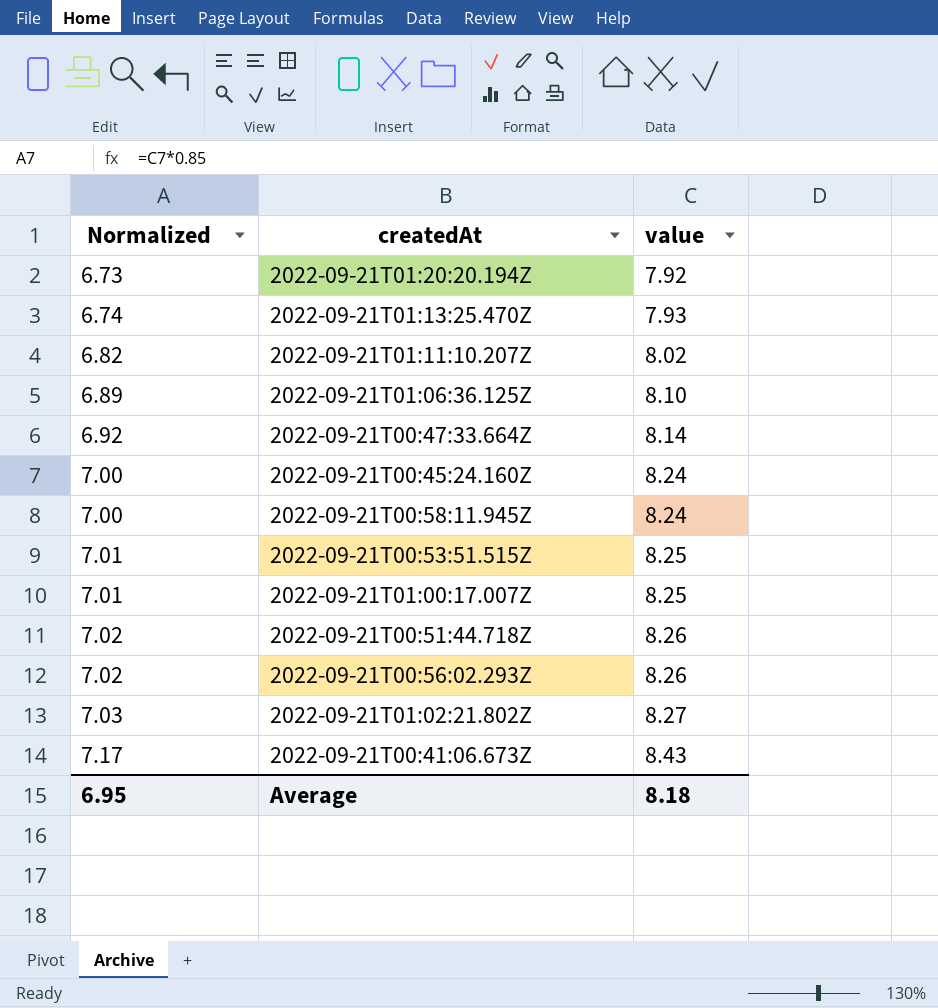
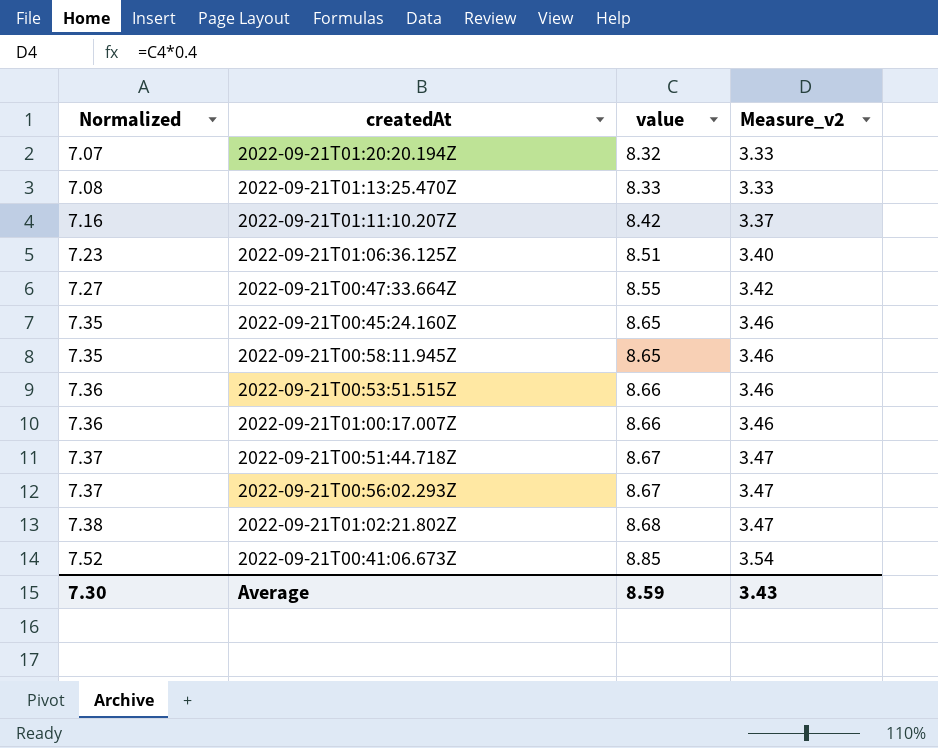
column Measure_v2 | formula: none -> [value] * 0.4
2022-09-21T01:20:20.194Z | Normalized: 6.73 -> 7.07
2022-09-21T01:20:20.194Z | value: 7.92 -> 8.32
2022-09-21T01:13:25.470Z | Normalized: 6.74 -> 7.08
2022-09-21T01:13:25.470Z | value: 7.93 -> 8.33
2022-09-21T01:11:10.207Z | Normalized: 6.82 -> 7.16
2022-09-21T01:11:10.207Z | value: 8.02 -> 8.42
2022-09-21T01:06:36.125Z | Normalized: 6.89 -> 7.23
2022-09-21T01:06:36.125Z | value: 8.10 -> 8.51
2022-09-21T00:47:33.664Z | Normalized: 6.92 -> 7.27
2022-09-21T00:47:33.664Z | value: 8.14 -> 8.55
2022-09-21T00:45:24.160Z | Normalized: 7.00 -> 7.35
2022-09-21T00:45:24.160Z | value: 8.24 -> 8.65
2022-09-21T00:58:11.945Z | Normalized: 7.00 -> 7.35
2022-09-21T00:58:11.945Z | value: 8.24 -> 8.65
2022-09-21T00:53:51.515Z | Normalized: 7.01 -> 7.36
2022-09-21T00:53:51.515Z | value: 8.25 -> 8.66
2022-09-21T01:00:17.007Z | Normalized: 7.01 -> 7.36
2022-09-21T01:00:17.007Z | value: 8.25 -> 8.66
2022-09-21T00:51:44.718Z | Normalized: 7.02 -> 7.37
2022-09-21T00:51:44.718Z | value: 8.26 -> 8.67
2022-09-21T00:56:02.293Z | Normalized: 7.02 -> 7.37
2022-09-21T00:56:02.293Z | value: 8.26 -> 8.67
2022-09-21T01:02:21.802Z | Normalized: 7.03 -> 7.38
2022-09-21T01:02:21.802Z | value: 8.27 -> 8.68
2022-09-21T00:41:06.673Z | Normalized: 7.17 -> 7.52
2022-09-21T00:41:06.673Z | value: 8.43 -> 8.85
Average | Normalized: 6.95 -> 7.30
Average | value: 8.18 -> 8.59

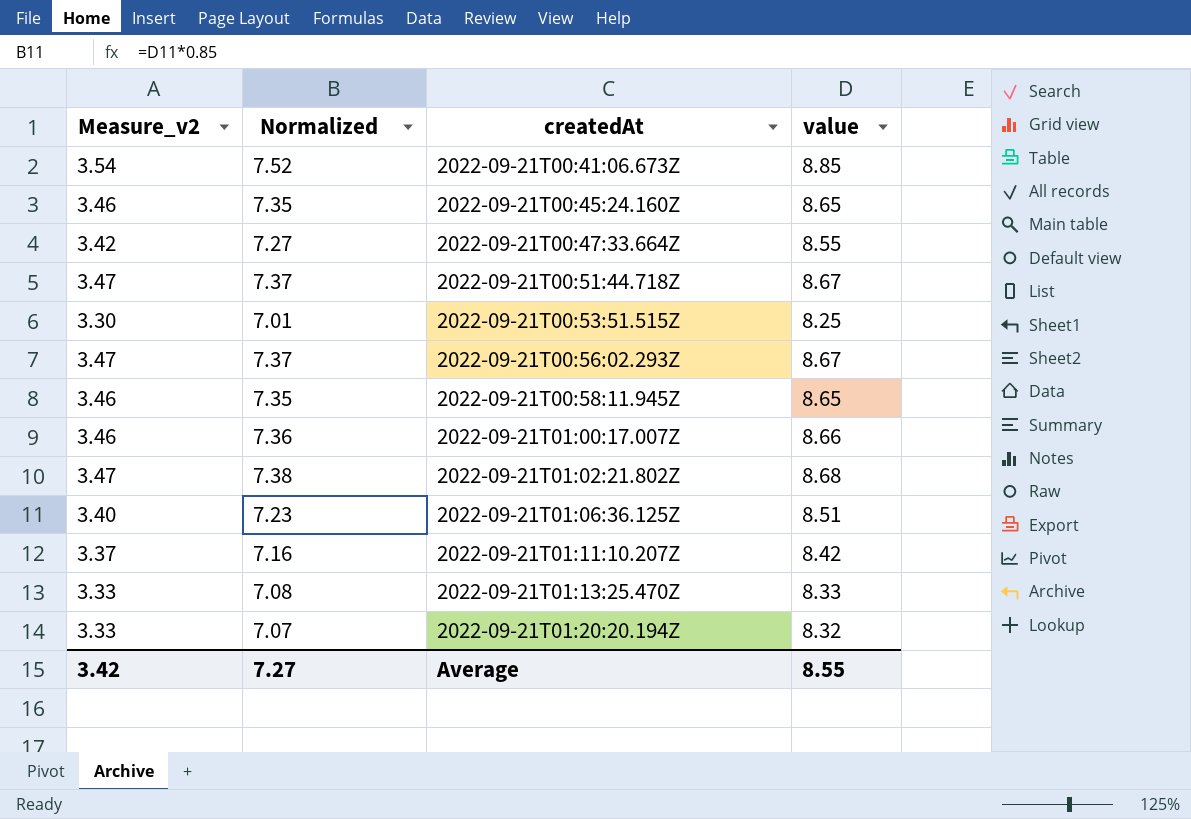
row order: Normalized ascending -> createdAt ascending
column Measure_v2 | position: 4 -> 1
2022-09-21T00:53:51.515Z | Measure_v2: 3.46 -> 3.30
2022-09-21T00:53:51.515Z | Normalized: 7.36 -> 7.01
2022-09-21T00:53:51.515Z | value: 8.66 -> 8.25
Average | Measure_v2: 3.43 -> 3.42
Average | Normalized: 7.30 -> 7.27
Average | value: 8.59 -> 8.55

